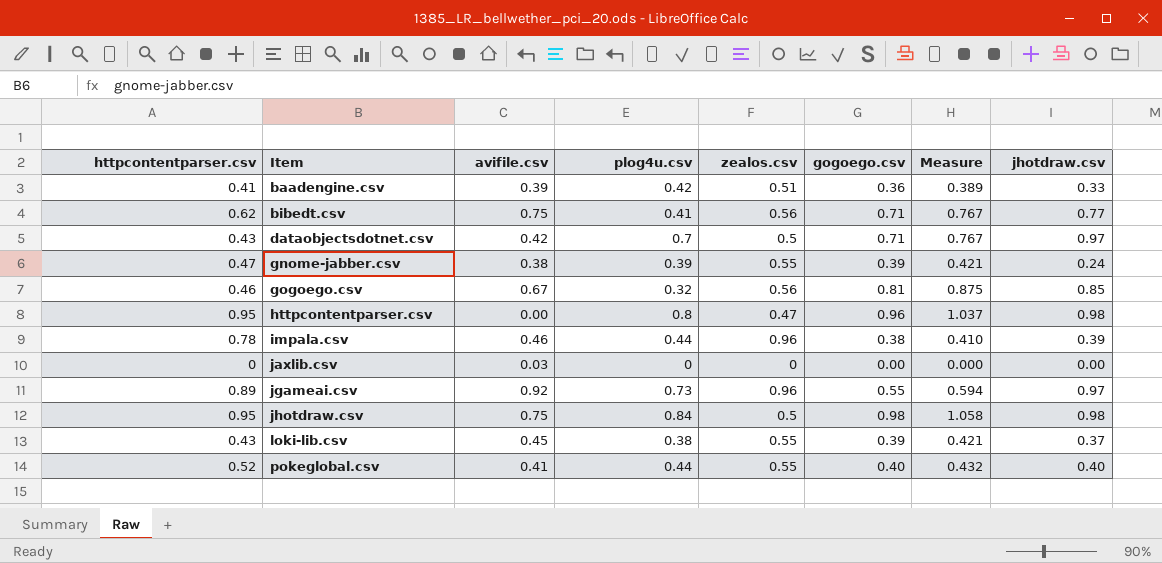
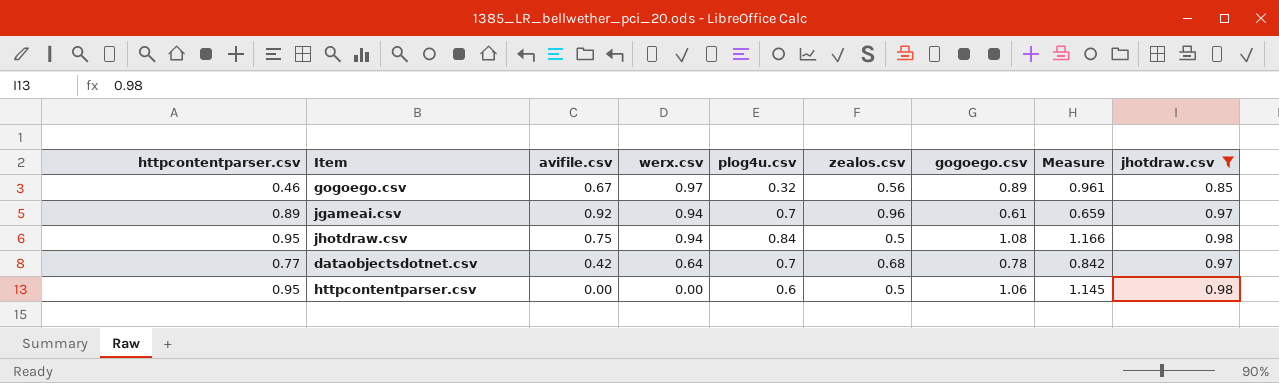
filter: none -> jhotdraw.csv >= 0.85
row order: Item ascending -> werx.csv descending
column werx.csv | position: none -> 4
gogoego.csv | gogoego.csv: 0.81 -> 0.89
gogoego.csv | Measure: 0.875 -> 0.961
jgameai.csv | plog4u.csv: 0.73 -> 0.7
jgameai.csv | gogoego.csv: 0.55 -> 0.61
jgameai.csv | Measure: 0.594 -> 0.659
jhotdraw.csv | gogoego.csv: 0.98 -> 1.08
jhotdraw.csv | Measure: 1.058 -> 1.166
dataobjectsdotnet.csv | httpcontentparser.csv: 0.43 -> 0.77
dataobjectsdotnet.csv | zealos.csv: 0.5 -> 0.68
dataobjectsdotnet.csv | gogoego.csv: 0.71 -> 0.78
dataobjectsdotnet.csv | Measure: 0.767 -> 0.842
httpcontentparser.csv | plog4u.csv: 0.8 -> 0.6
httpcontentparser.csv | zealos.csv: 0.47 -> 0.5
httpcontentparser.csv | gogoego.csv: 0.96 -> 1.06
httpcontentparser.csv | Measure: 1.037 -> 1.145

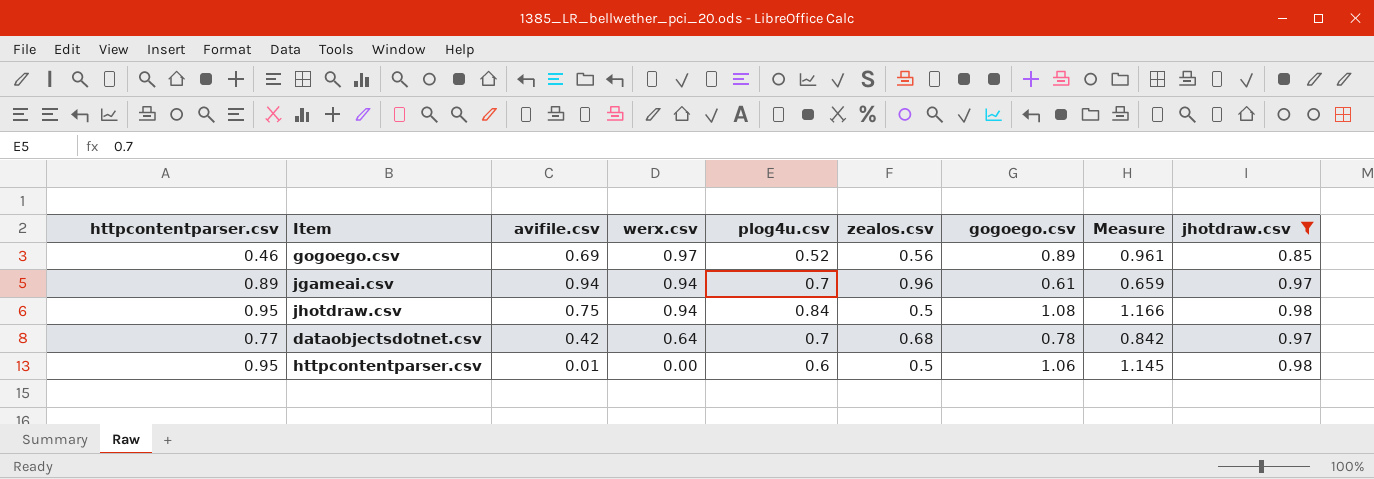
gogoego.csv | avifile.csv: 0.67 -> 0.69
gogoego.csv | plog4u.csv: 0.32 -> 0.52
jgameai.csv | avifile.csv: 0.92 -> 0.94
httpcontentparser.csv | avifile.csv: 0.00 -> 0.01

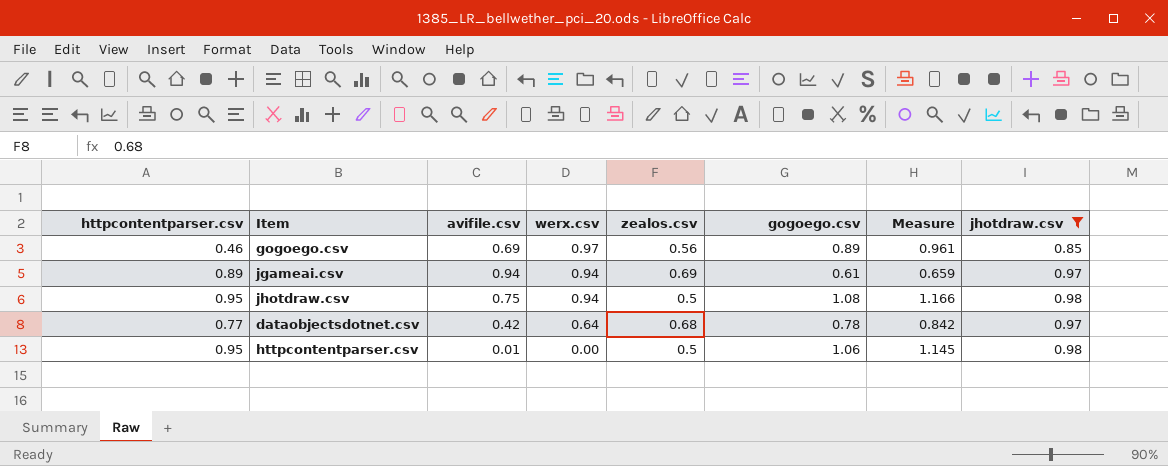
column plog4u.csv | position: 5 -> none
jgameai.csv | zealos.csv: 0.96 -> 0.69

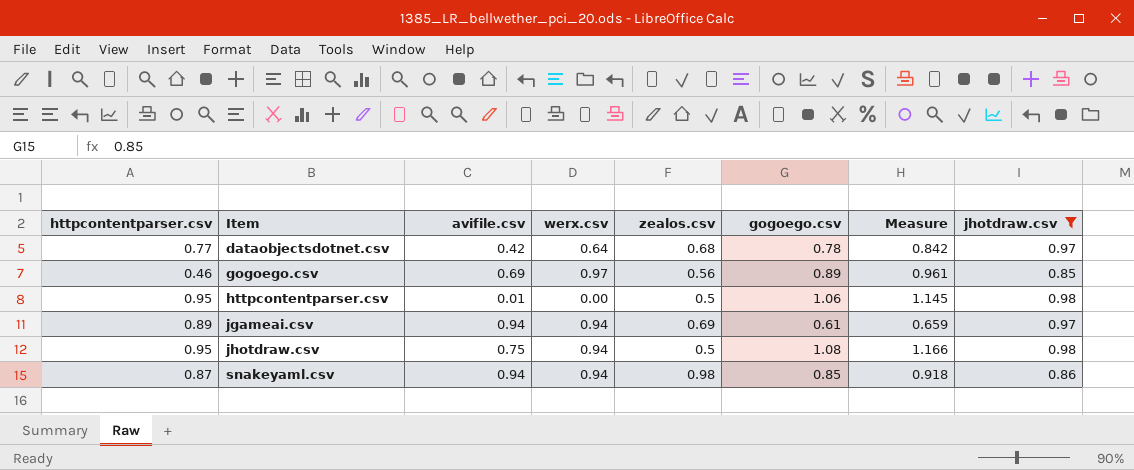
row order: werx.csv descending -> Item ascending
row snakeyaml.csv: none -> 0.87 | 0.94 | 0.94 | 0.98 | 0.85 | 0.918 | 0.86

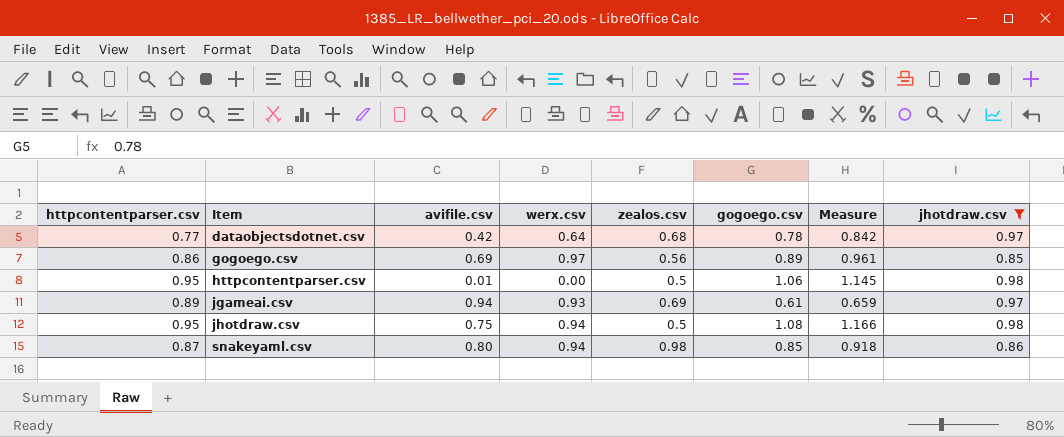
gogoego.csv | httpcontentparser.csv: 0.46 -> 0.86
jgameai.csv | werx.csv: 0.94 -> 0.93
snakeyaml.csv | avifile.csv: 0.94 -> 0.80

